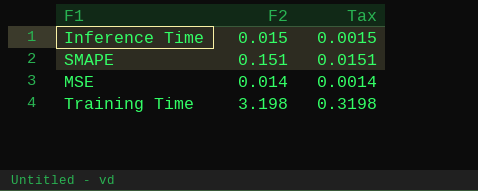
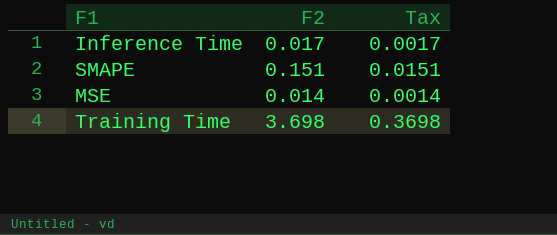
Inference Time | F2: 0.015 -> 0.017
Inference Time | Tax: 0.0015 -> 0.0017
Training Time | F2: 3.198 -> 3.698
Training Time | Tax: 0.3198 -> 0.3698

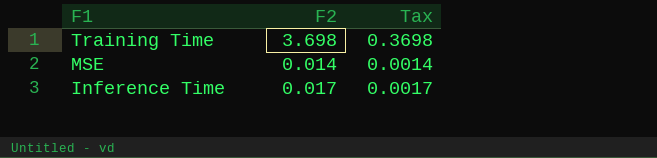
row order: none -> F1 descending
row SMAPE: 0.151 | 0.0151 -> none

